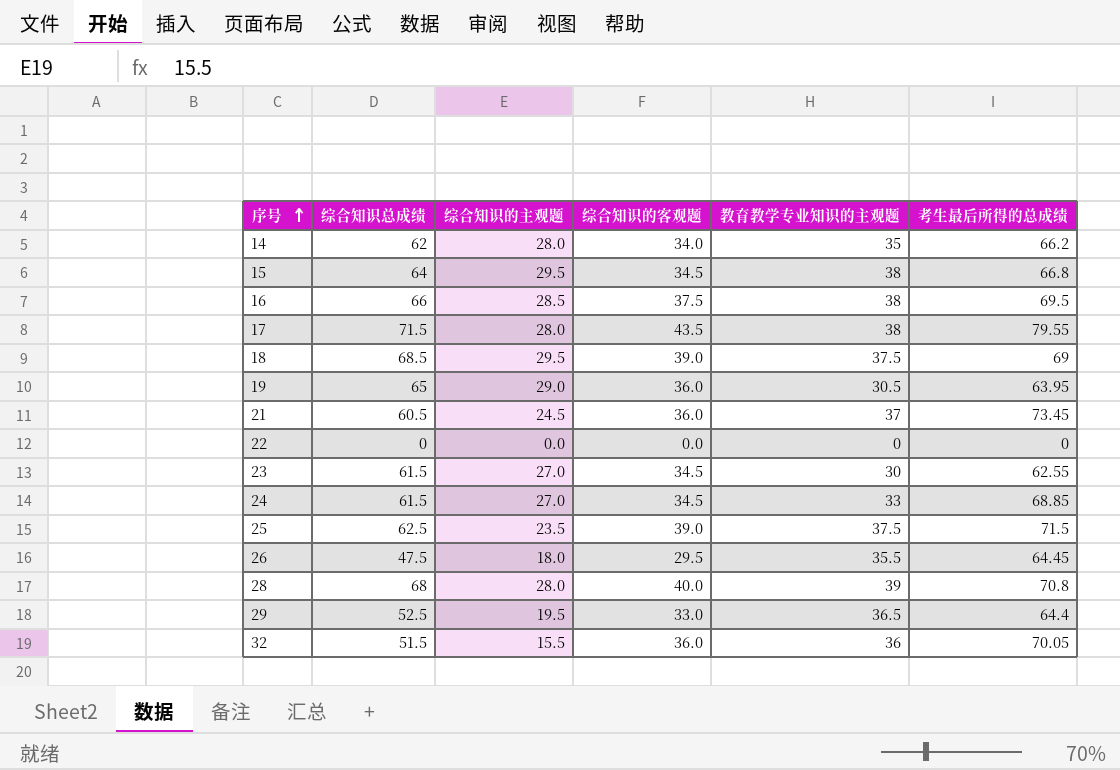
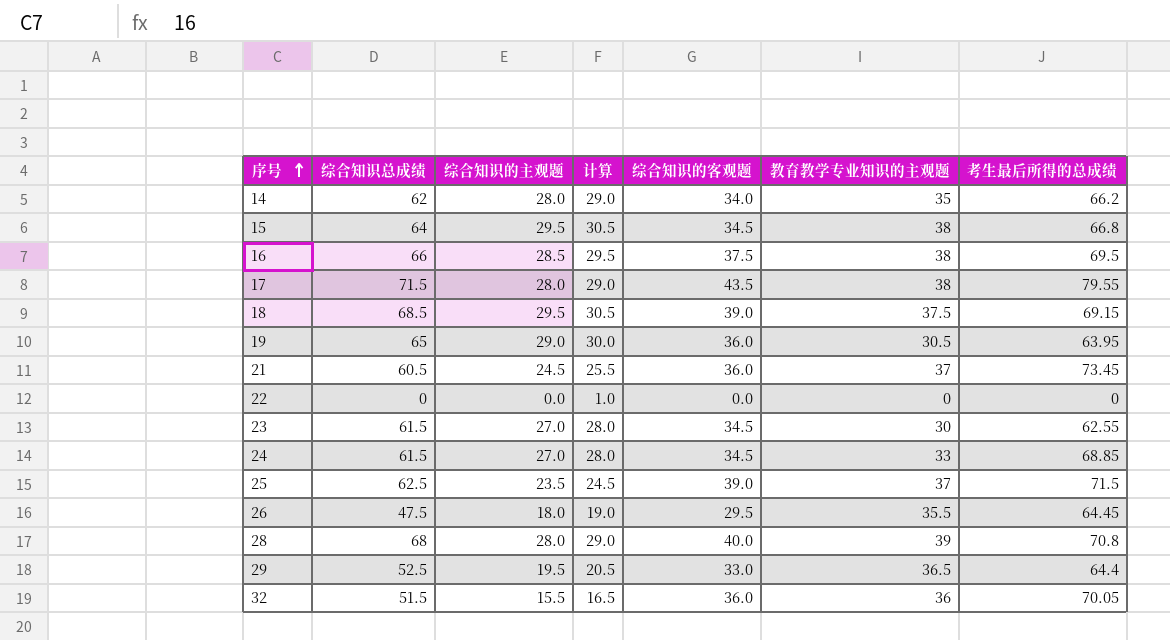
column 计算 | formula: none -> [综合知识的主观题] + 1
18 | 考生最后所得的总成绩: 69 -> 69.15
25 | 教育教学专业知识的主观题: 37.5 -> 37

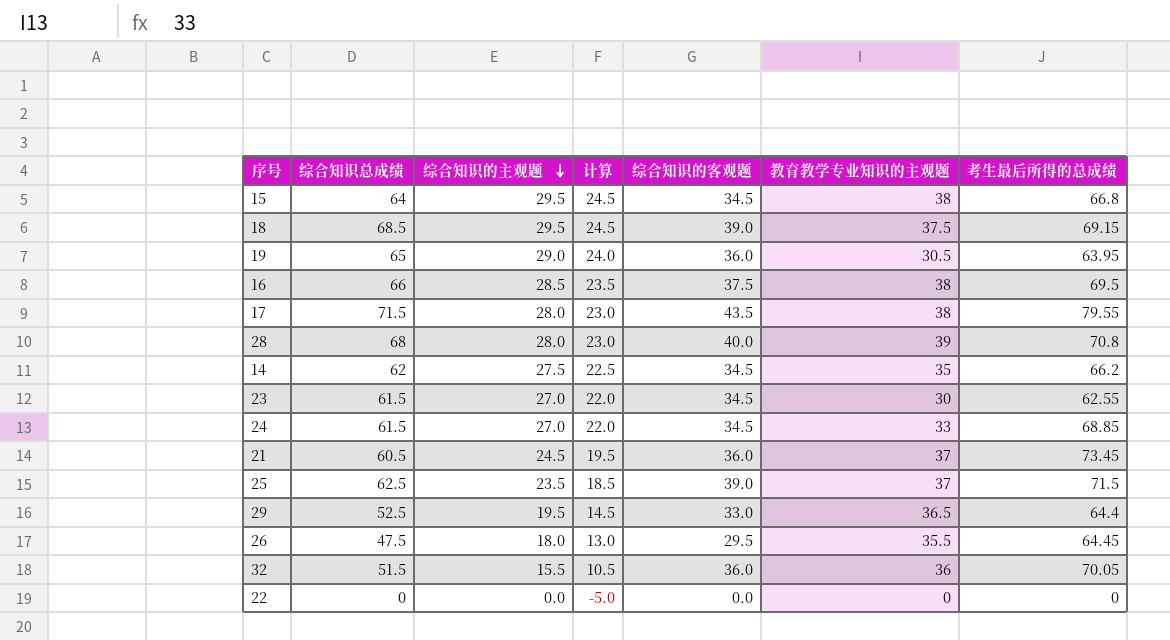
row order: 序号 ascending -> 综合知识的主观题 descending
column 计算 | formula: [综合知识的主观题] + 1 -> [综合知识的主观题] - 5
14 | 综合知识的主观题: 28.0 -> 27.5
14 | 综合知识的客观题: 34.0 -> 34.5

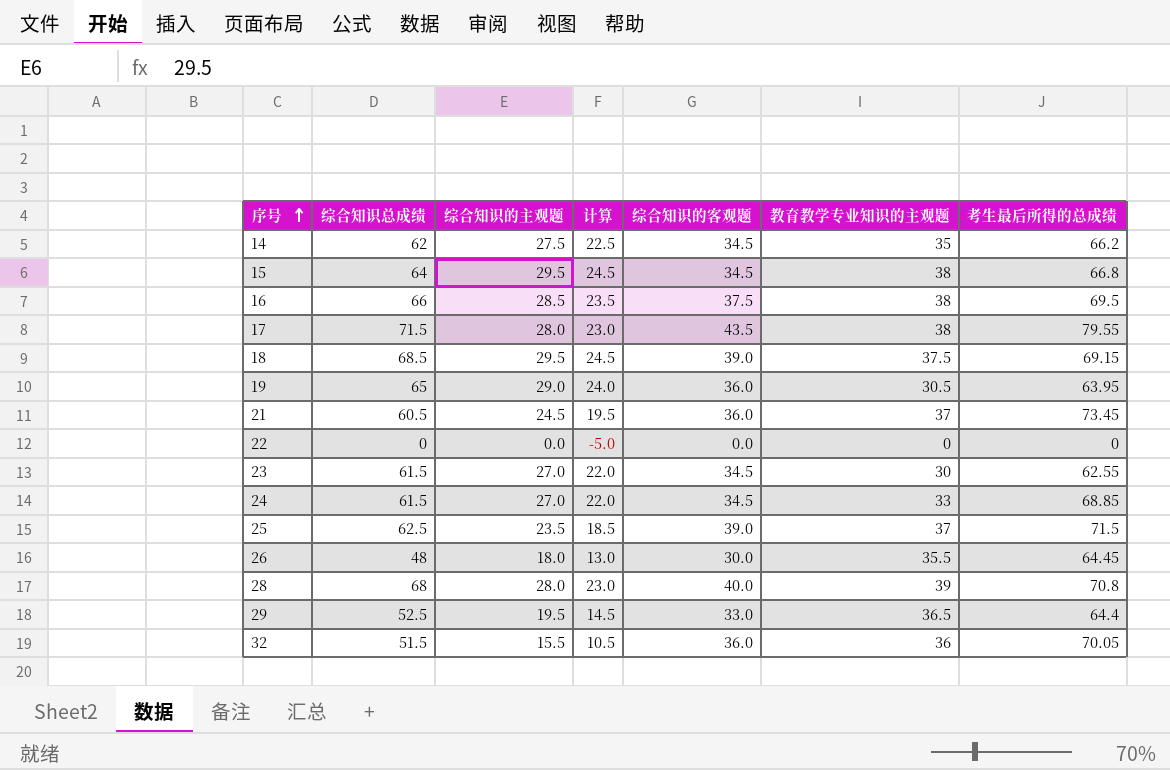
row order: 综合知识的主观题 descending -> 序号 ascending
26 | 综合知识总成绩: 47.5 -> 48
26 | 综合知识的客观题: 29.5 -> 30.0

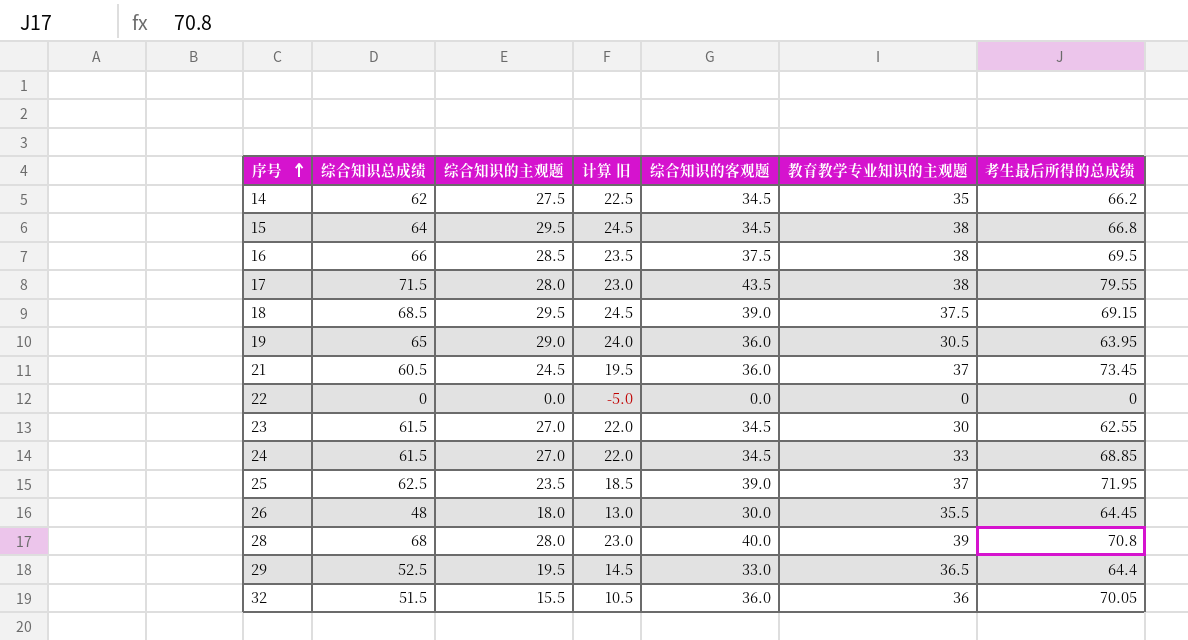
column name: 计算 -> 计算 旧
25 | 考生最后所得的总成绩: 71.5 -> 71.95

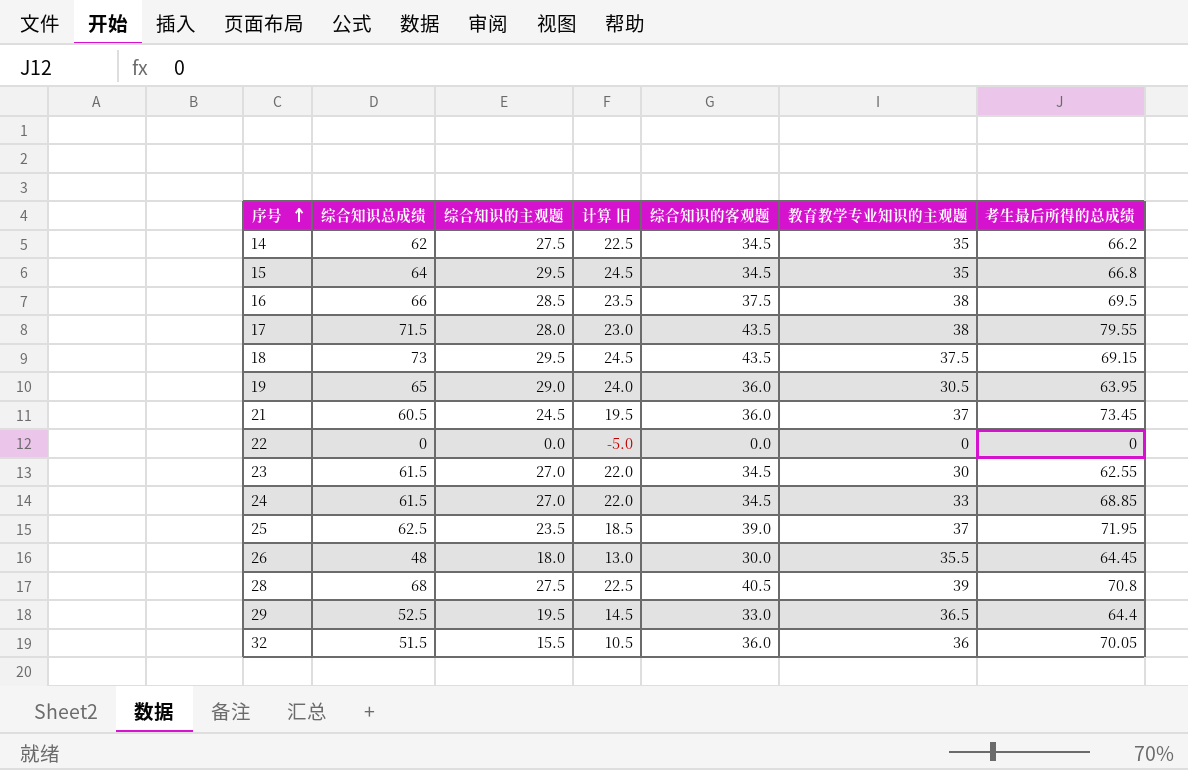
15 | 教育教学专业知识的主观题: 38 -> 35
18 | 综合知识总成绩: 68.5 -> 73
18 | 综合知识的客观题: 39.0 -> 43.5
28 | 综合知识的主观题: 28.0 -> 27.5
28 | 计算 旧: 23.0 -> 22.5
28 | 综合知识的客观题: 40.0 -> 40.5

